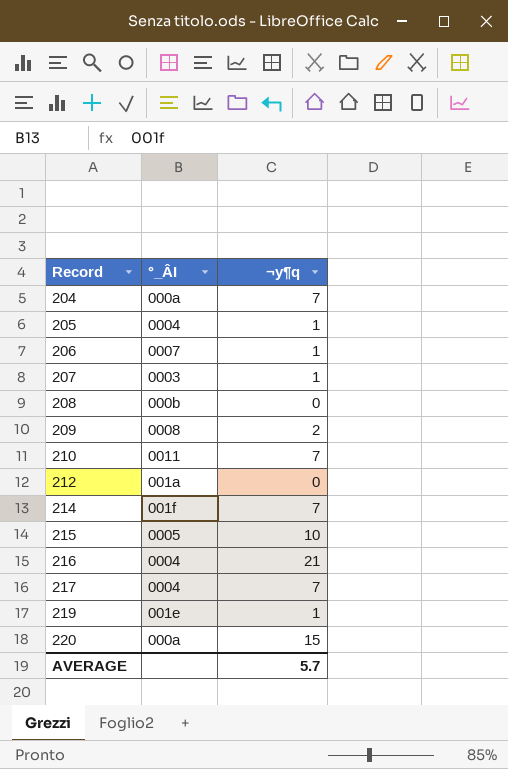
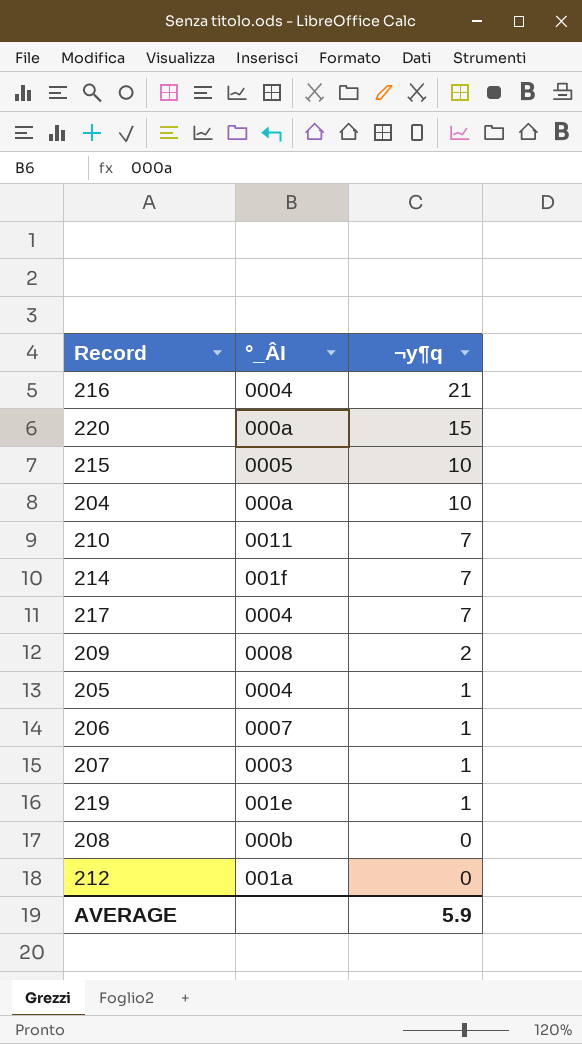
row order: Record ascending -> ¬y¶q descending
204 | ¬y¶q: 7 -> 10
AVERAGE | ¬y¶q: 5.7 -> 5.9

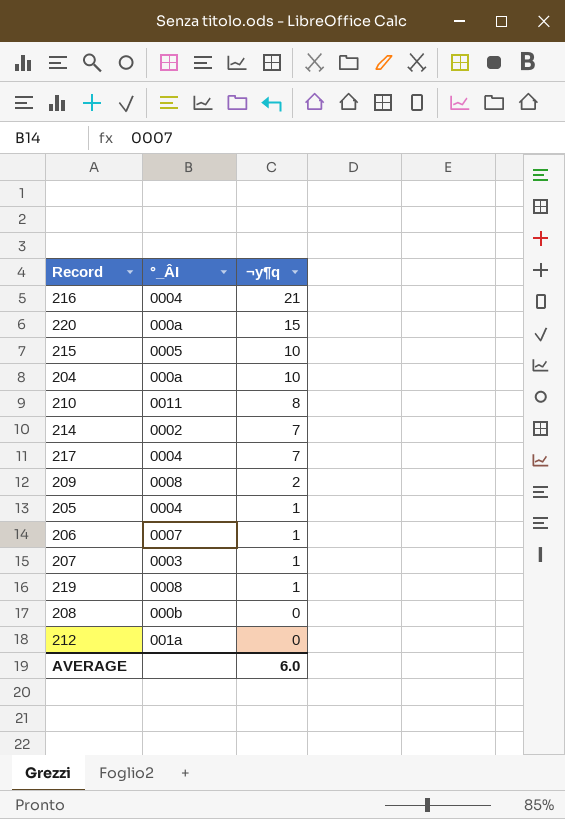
210 | ¬y¶q: 7 -> 8
214 | °_ÂI: 001f -> 0002
219 | °_ÂI: 001e -> 0008
AVERAGE | ¬y¶q: 5.9 -> 6.0

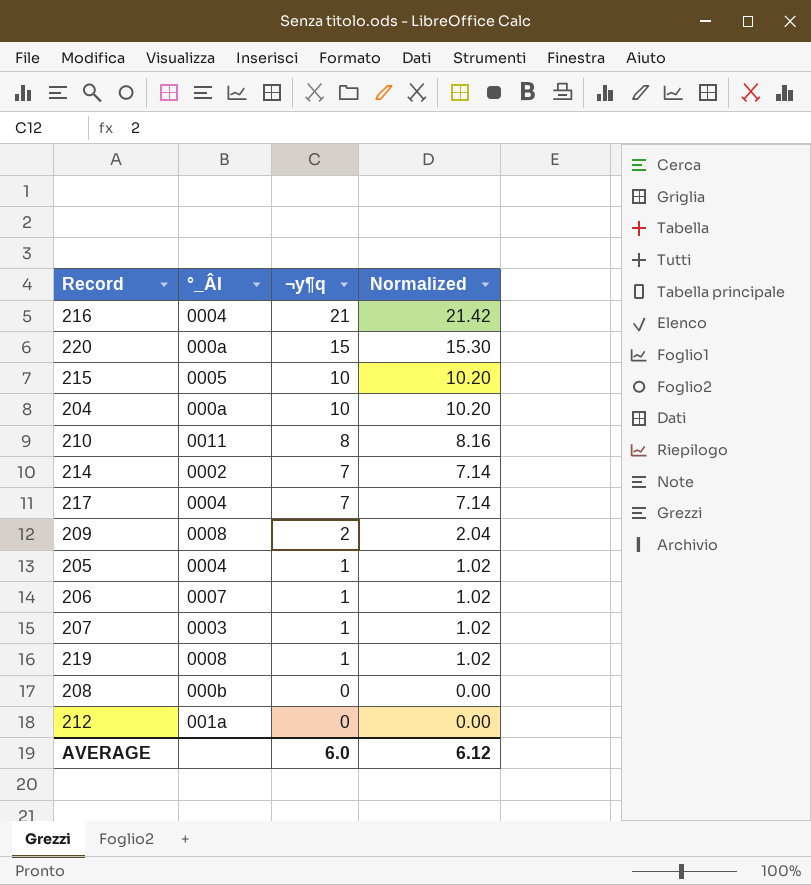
column Normalized | formula: none -> [¬y¶q] * 1.02

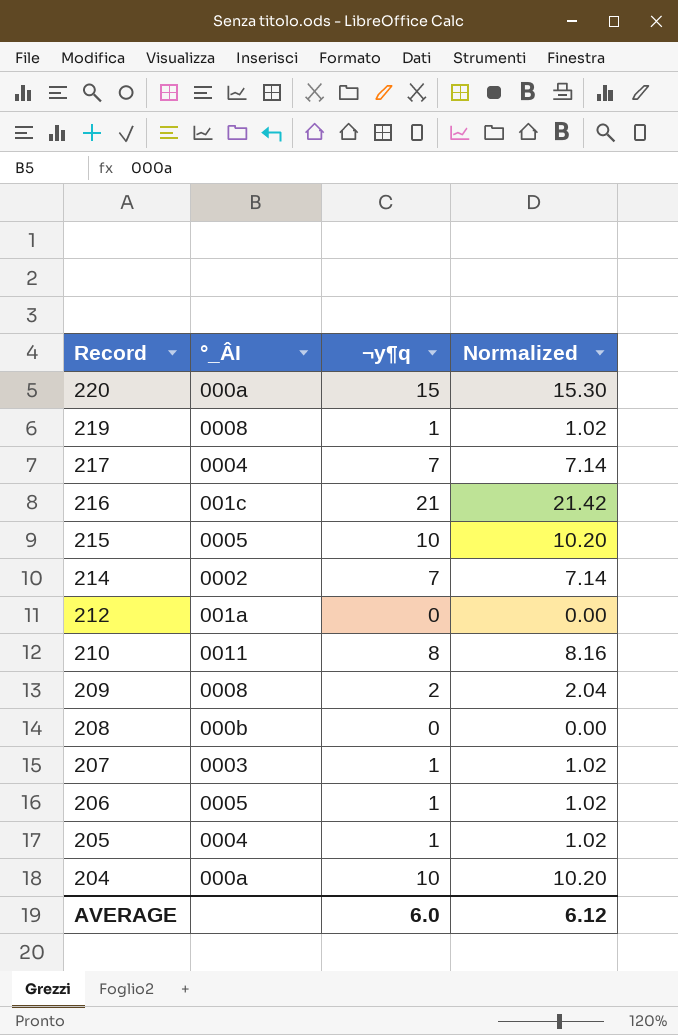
row order: ¬y¶q descending -> Record descending
216 | °_ÂI: 0004 -> 001c
206 | °_ÂI: 0007 -> 0005

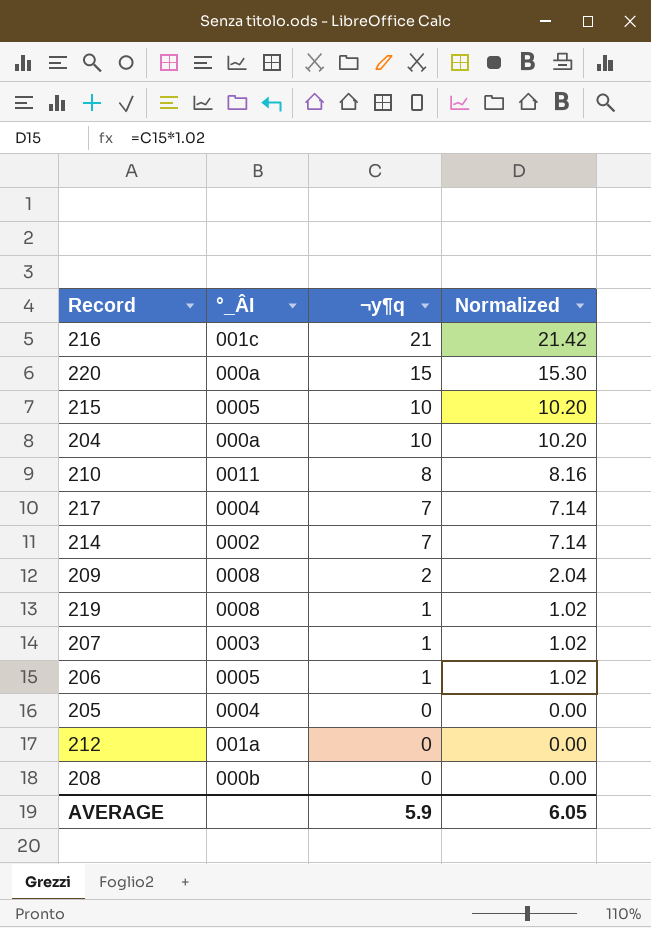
row order: Record descending -> ¬y¶q descending
205 | ¬y¶q: 1 -> 0
205 | Normalized: 1.02 -> 0.00
AVERAGE | ¬y¶q: 6.0 -> 5.9
AVERAGE | Normalized: 6.12 -> 6.05

